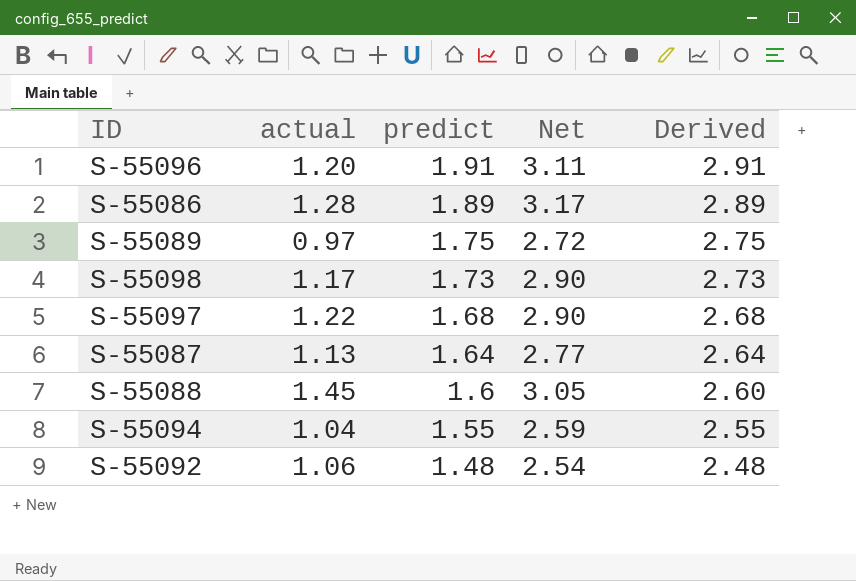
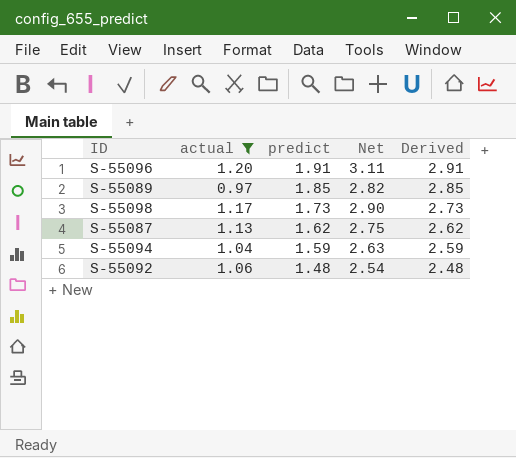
filter: none -> actual <= 1.20
S-55089 | predict: 1.75 -> 1.85
S-55089 | Net: 2.72 -> 2.82
S-55089 | Derived: 2.75 -> 2.85
S-55087 | predict: 1.64 -> 1.62
S-55087 | Net: 2.77 -> 2.75
S-55087 | Derived: 2.64 -> 2.62
S-55094 | predict: 1.55 -> 1.59
S-55094 | Net: 2.59 -> 2.63
S-55094 | Derived: 2.55 -> 2.59

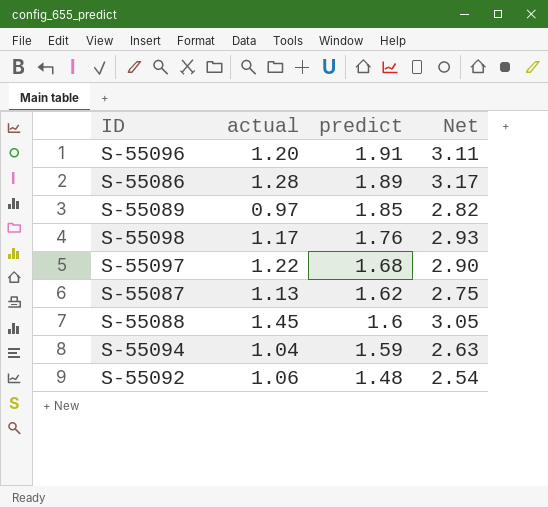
filter: actual <= 1.20 -> none
column Derived | formula: [predict] + 1 -> none
S-55098 | predict: 1.73 -> 1.76
S-55098 | Net: 2.90 -> 2.93

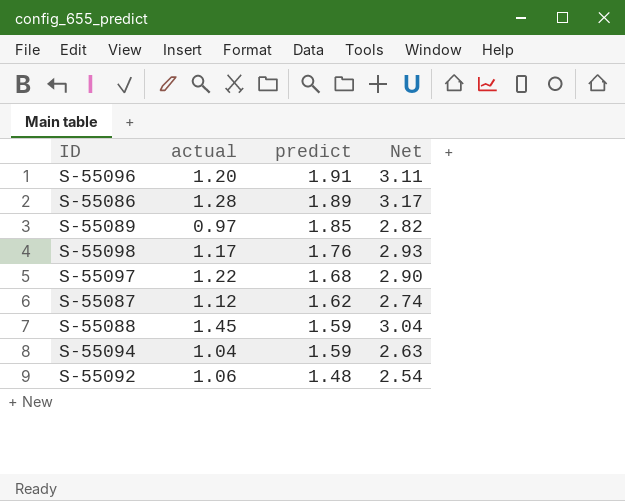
S-55087 | actual: 1.13 -> 1.12
S-55087 | Net: 2.75 -> 2.74
S-55088 | predict: 1.6 -> 1.59
S-55088 | Net: 3.05 -> 3.04

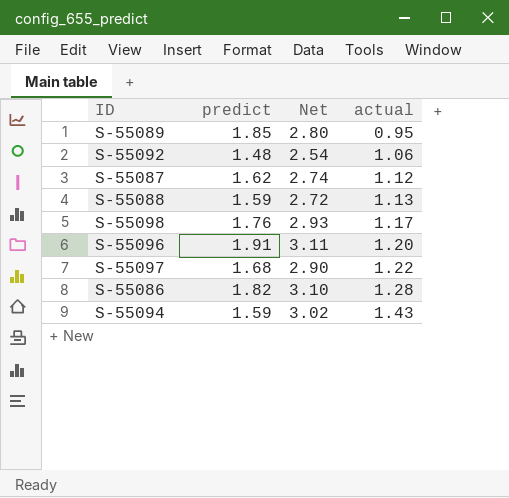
row order: predict descending -> actual ascending
column actual | position: 2 -> 4
S-55089 | Net: 2.82 -> 2.80
S-55089 | actual: 0.97 -> 0.95
S-55088 | Net: 3.04 -> 2.72
S-55088 | actual: 1.45 -> 1.13
S-55086 | predict: 1.89 -> 1.82
S-55086 | Net: 3.17 -> 3.10
S-55094 | Net: 2.63 -> 3.02
S-55094 | actual: 1.04 -> 1.43

